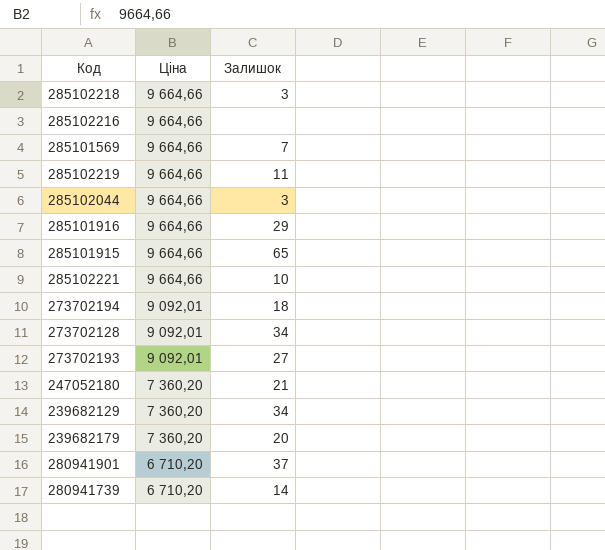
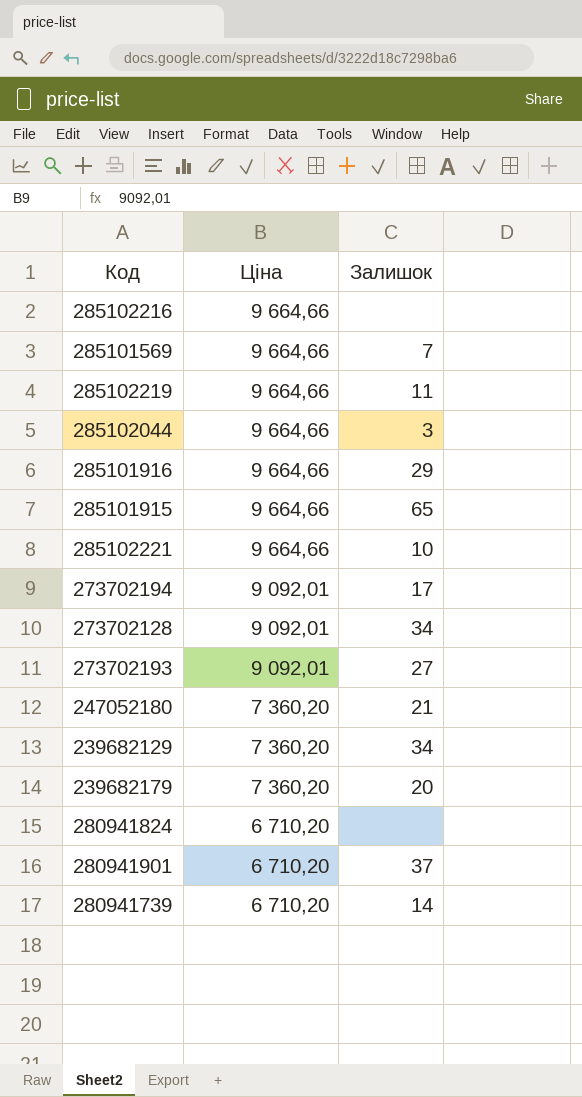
row 285102218: 9 664,66 | 3 -> none
273702194 | Залишок: 18 -> 17
row 280941824: none -> 6 710,20 | none

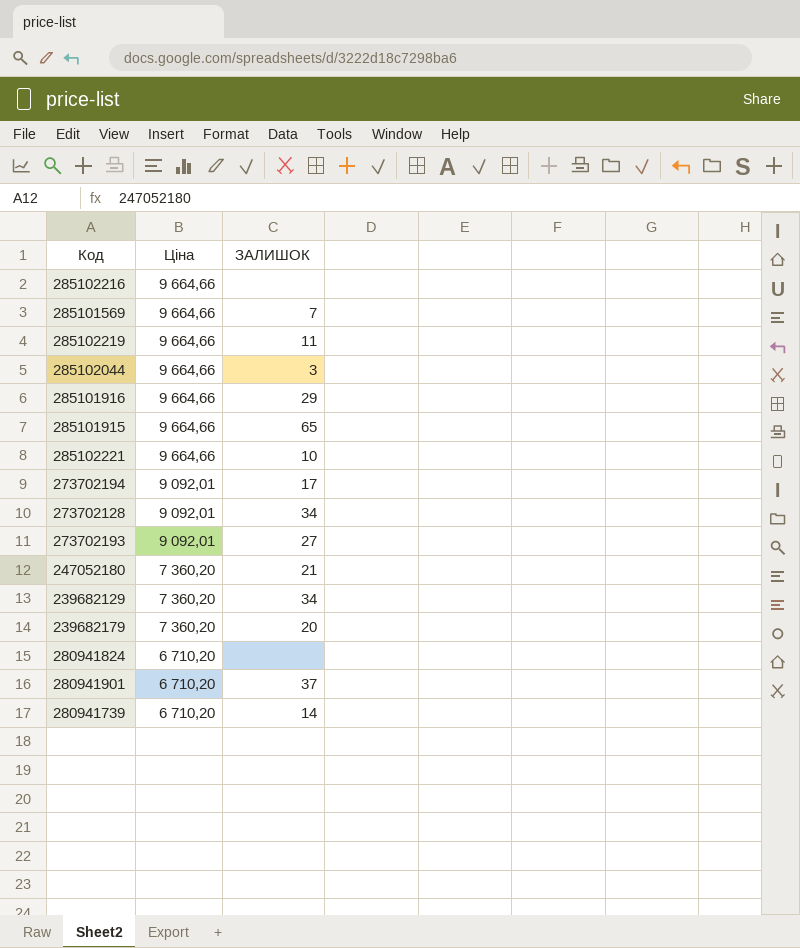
column name: Залишок -> ЗАЛИШОК

